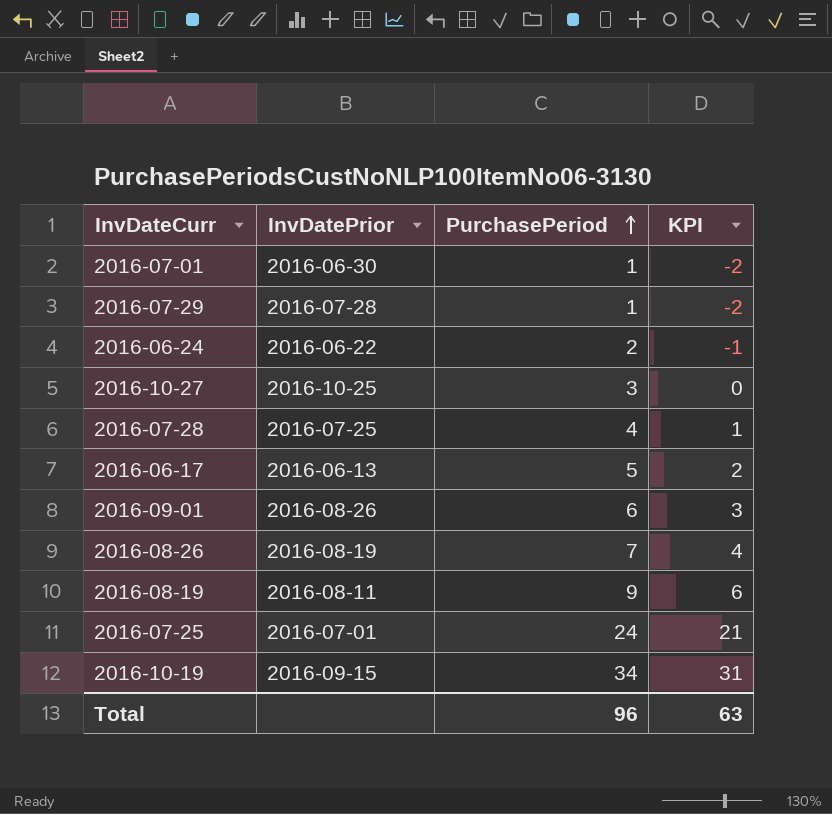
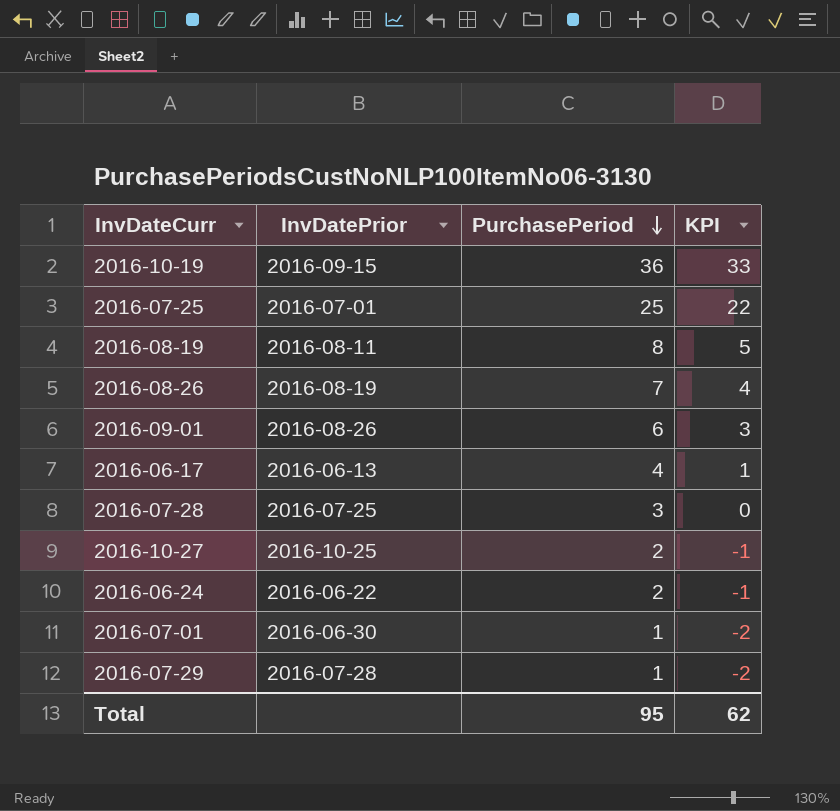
row order: PurchasePeriod ascending -> PurchasePeriod descending
2016-10-19 | PurchasePeriod: 34 -> 36
2016-10-19 | KPI: 31 -> 33
2016-07-25 | PurchasePeriod: 24 -> 25
2016-07-25 | KPI: 21 -> 22
2016-08-19 | PurchasePeriod: 9 -> 8
2016-08-19 | KPI: 6 -> 5
2016-06-17 | PurchasePeriod: 5 -> 4
2016-06-17 | KPI: 2 -> 1
2016-07-28 | PurchasePeriod: 4 -> 3
2016-07-28 | KPI: 1 -> 0
2016-10-27 | PurchasePeriod: 3 -> 2
2016-10-27 | KPI: 0 -> -1
Total | PurchasePeriod: 96 -> 95
Total | KPI: 63 -> 62

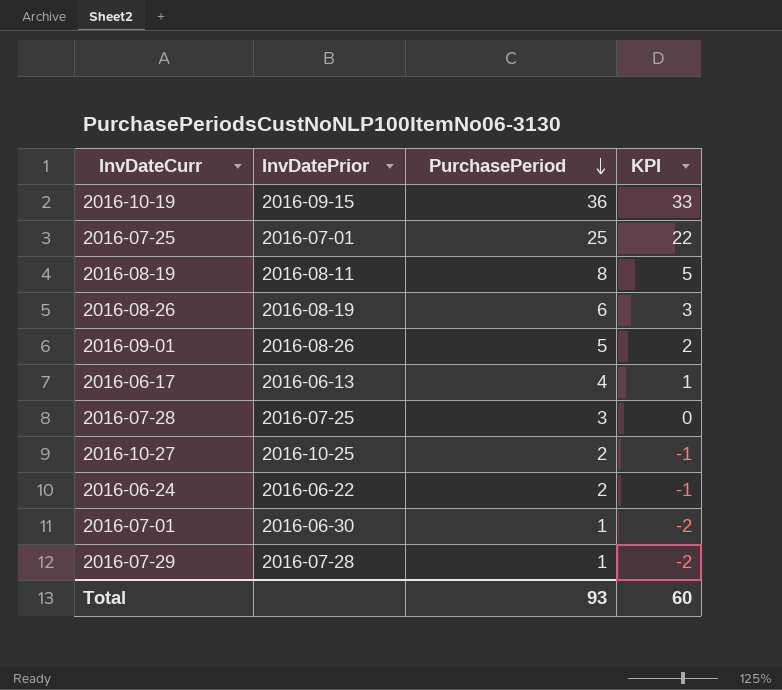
2016-08-26 | PurchasePeriod: 7 -> 6
2016-08-26 | KPI: 4 -> 3
2016-09-01 | PurchasePeriod: 6 -> 5
2016-09-01 | KPI: 3 -> 2
Total | PurchasePeriod: 95 -> 93
Total | KPI: 62 -> 60

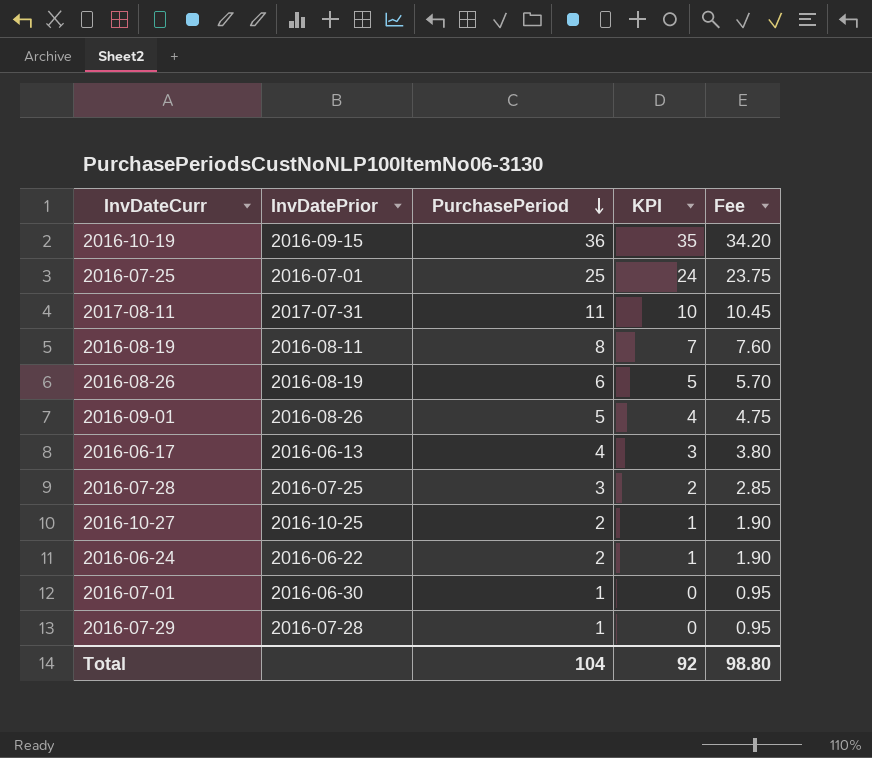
column KPI | formula: [PurchasePeriod] - 3 -> [PurchasePeriod] - 1
column Fee | formula: none -> [PurchasePeriod] * 0.95
row 2017-08-11: none -> 2017-07-31 | 11 | 10 | 10.45
Total | PurchasePeriod: 93 -> 104
Total | KPI: 60 -> 92

